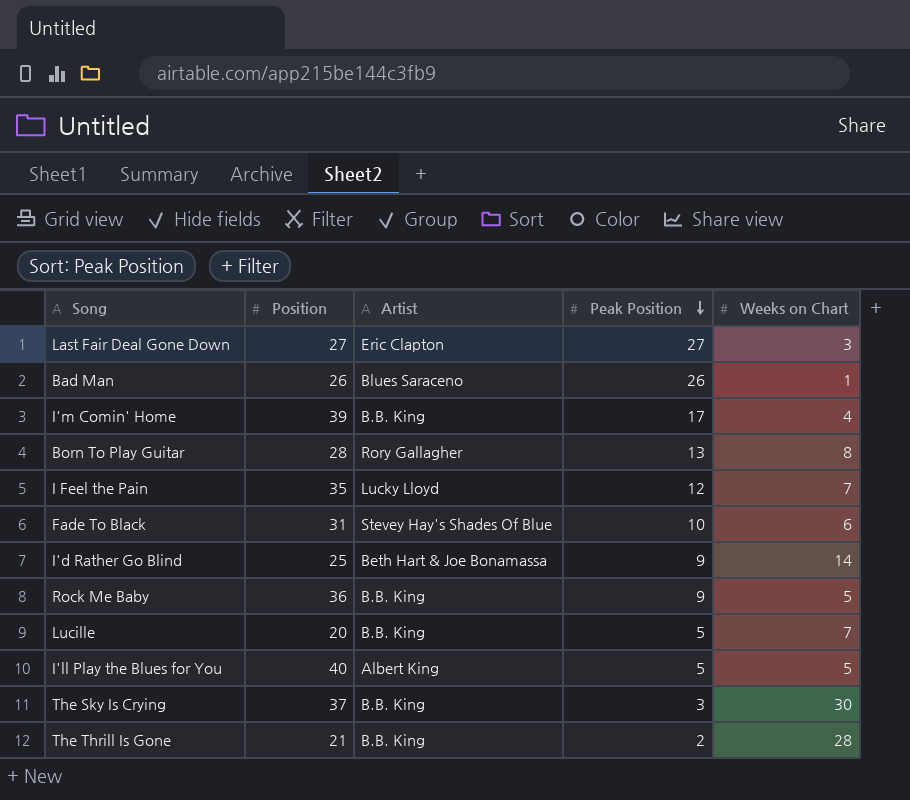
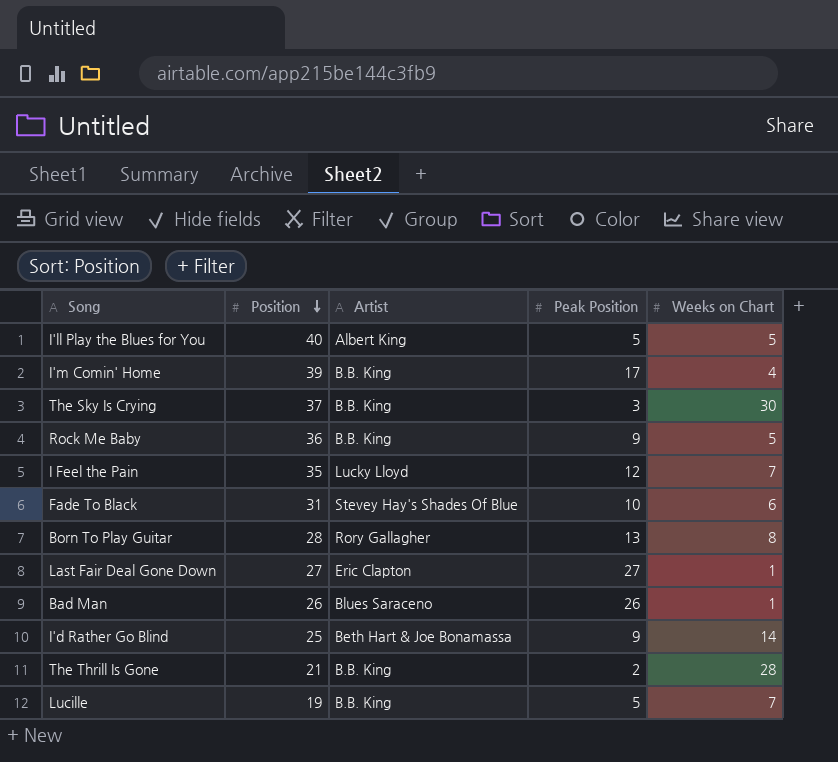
row order: Peak Position descending -> Position descending
Last Fair Deal Gone Down | Weeks on Chart: 3 -> 1
Lucille | Position: 20 -> 19

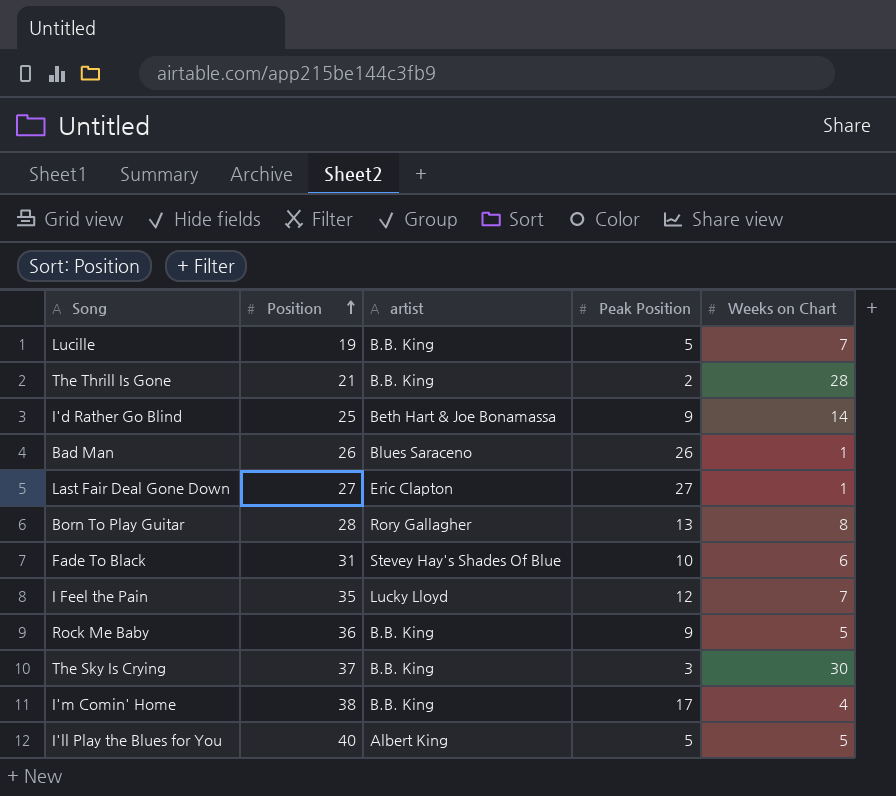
row order: Position descending -> Position ascending
column name: Artist -> artist
I'm Comin' Home | Position: 39 -> 38

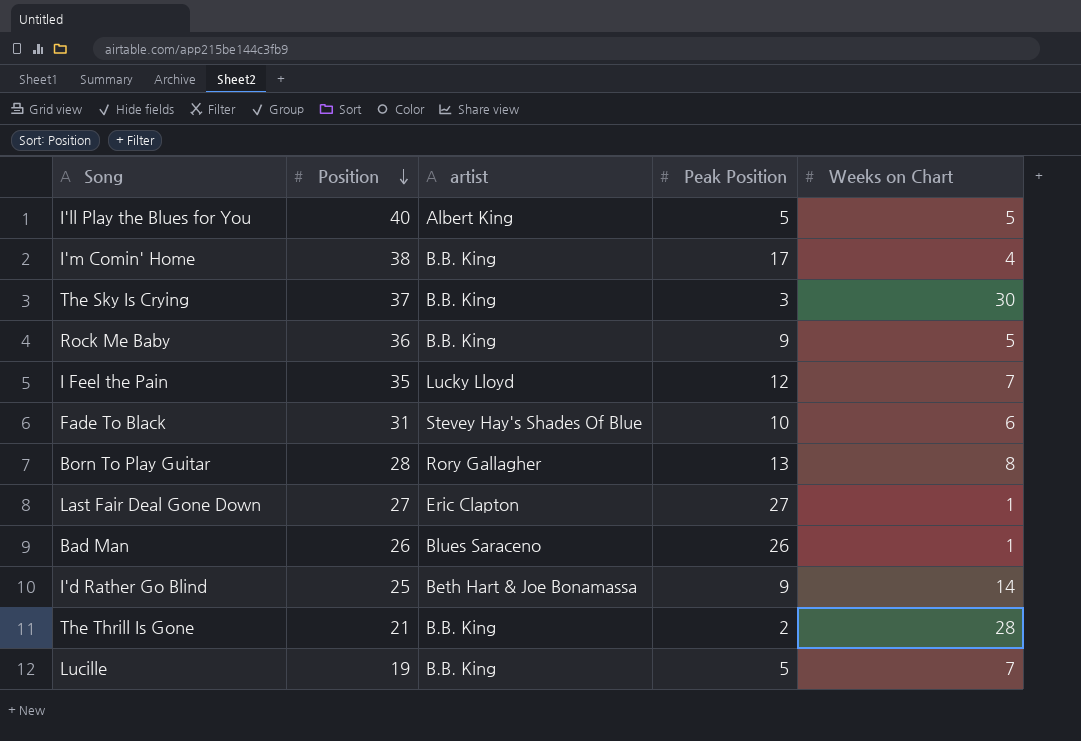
row order: Position ascending -> Position descending

